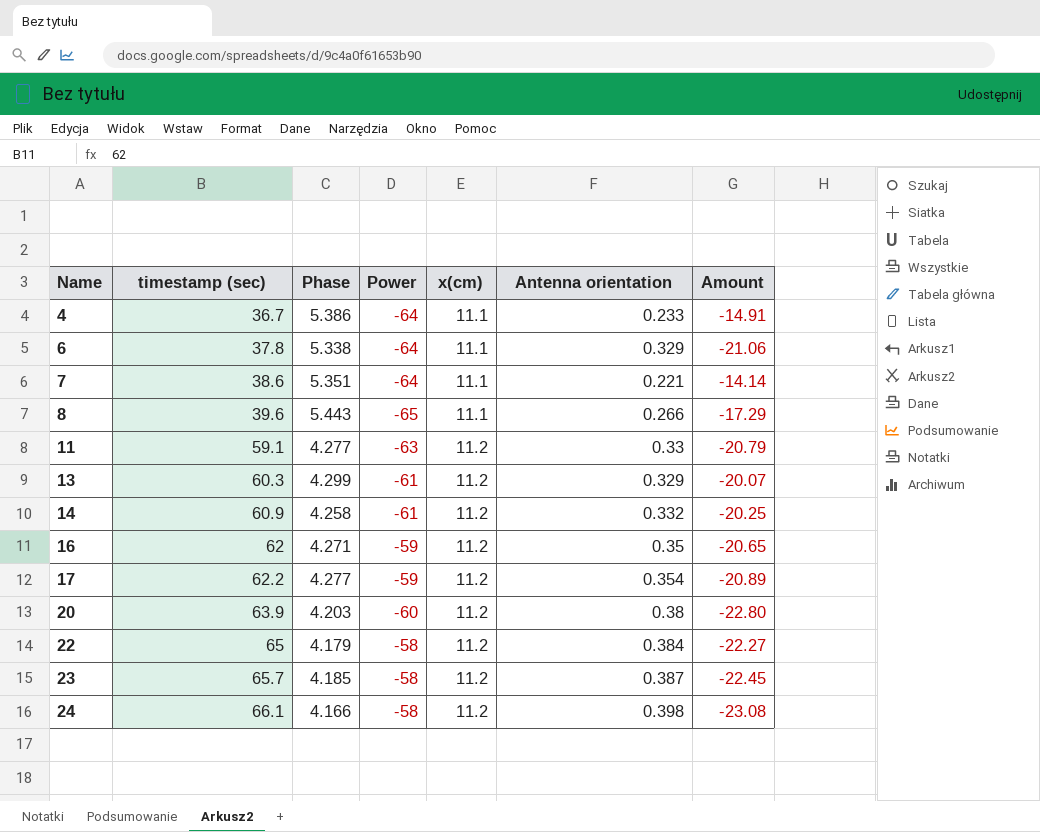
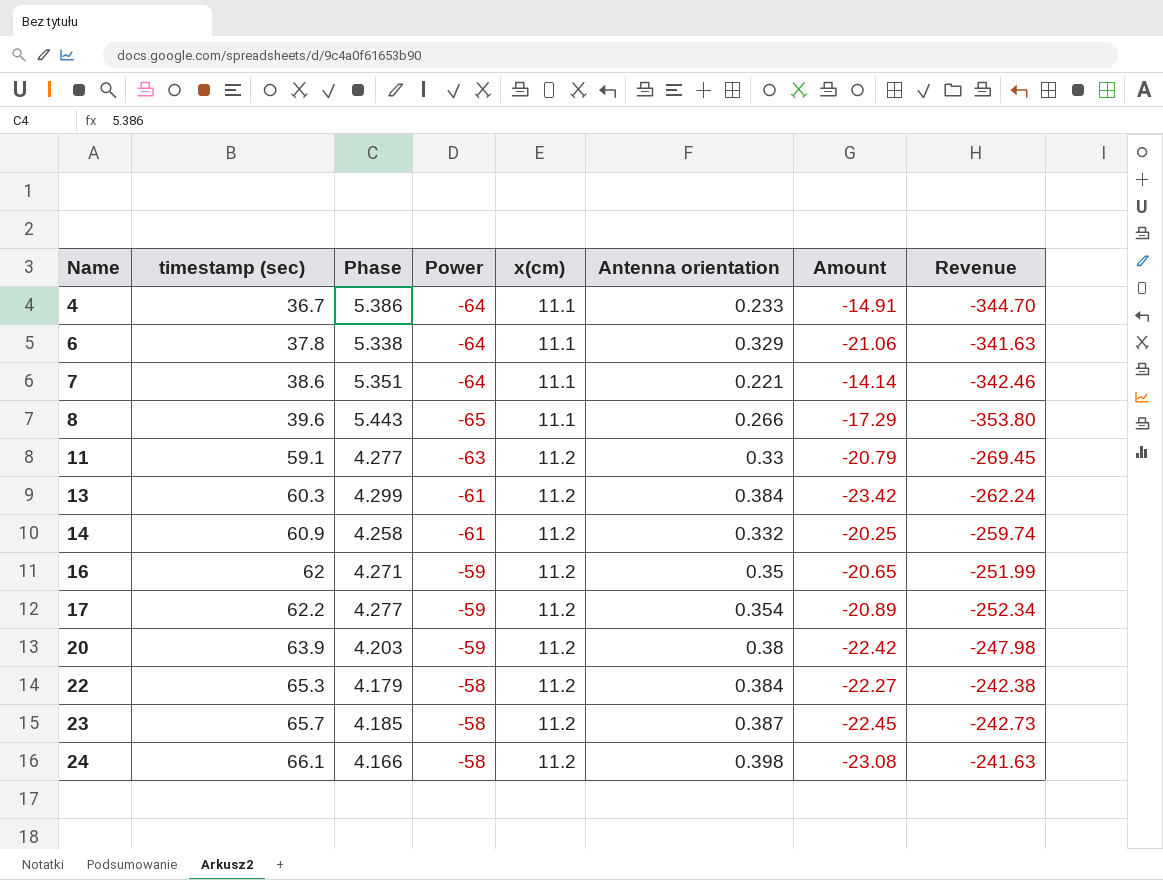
column Revenue | formula: none -> [Phase] * [Power]
13 | Antenna orientation: 0.329 -> 0.384
13 | Amount: -20.07 -> -23.42
20 | Power: -60 -> -59
20 | Amount: -22.80 -> -22.42
22 | timestamp (sec): 65 -> 65.3

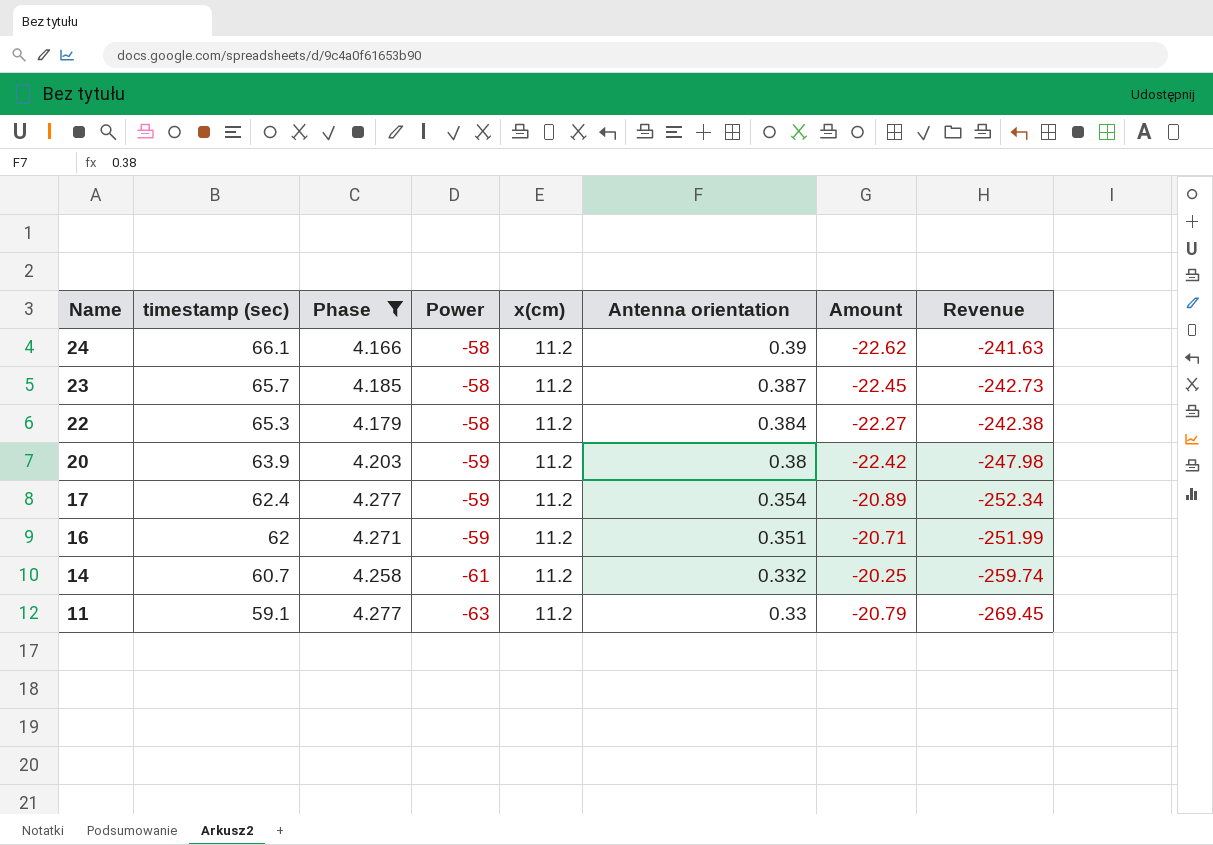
filter: none -> Phase <= 4.277
row order: Name ascending -> Name descending
24 | Antenna orientation: 0.398 -> 0.39
24 | Amount: -23.08 -> -22.62
17 | timestamp (sec): 62.2 -> 62.4
16 | Antenna orientation: 0.35 -> 0.351
16 | Amount: -20.65 -> -20.71
14 | timestamp (sec): 60.9 -> 60.7

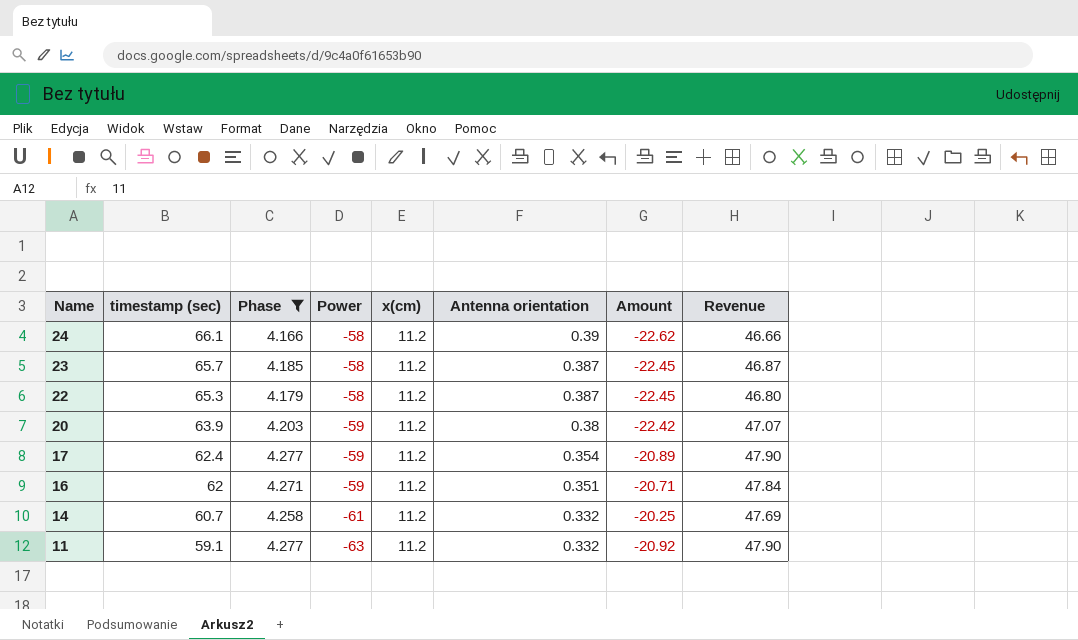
column Revenue | formula: [Phase] * [Power] -> [Phase] * [x(cm)]
22 | Antenna orientation: 0.384 -> 0.387
22 | Amount: -22.27 -> -22.45
11 | Antenna orientation: 0.33 -> 0.332
11 | Amount: -20.79 -> -20.92

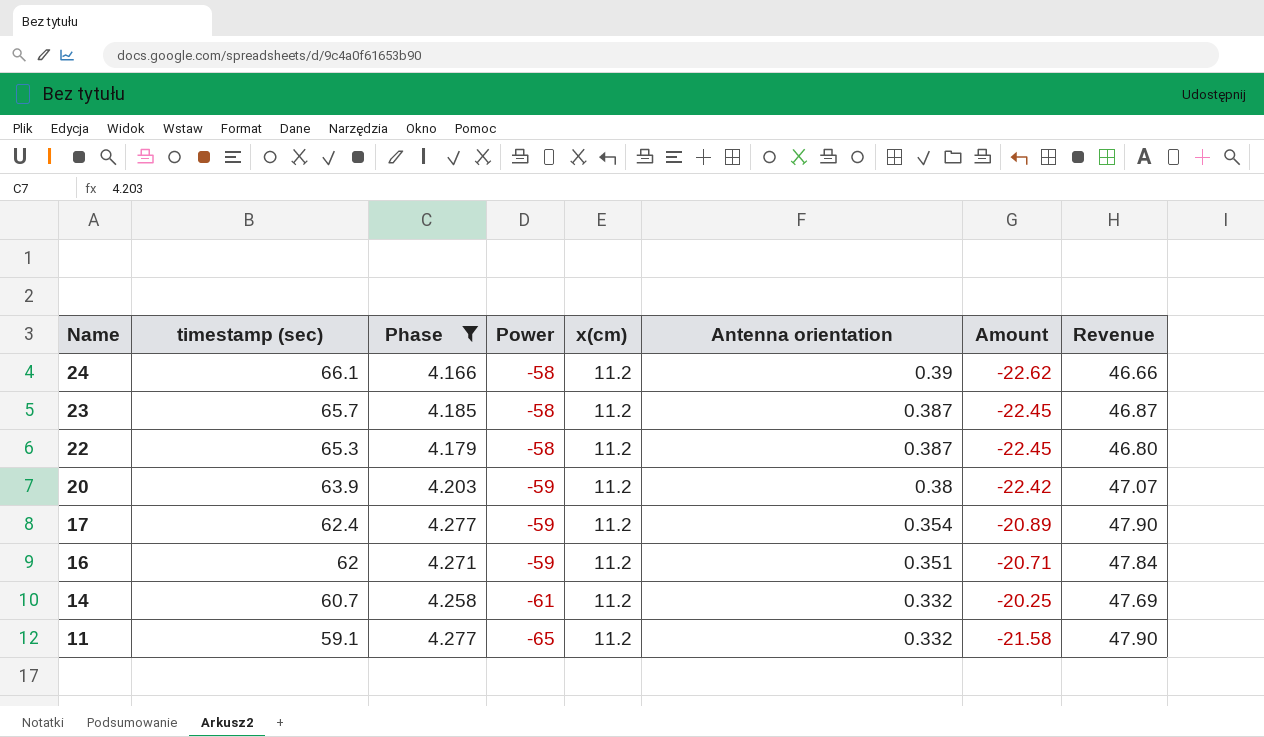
11 | Power: -63 -> -65
11 | Amount: -20.92 -> -21.58

